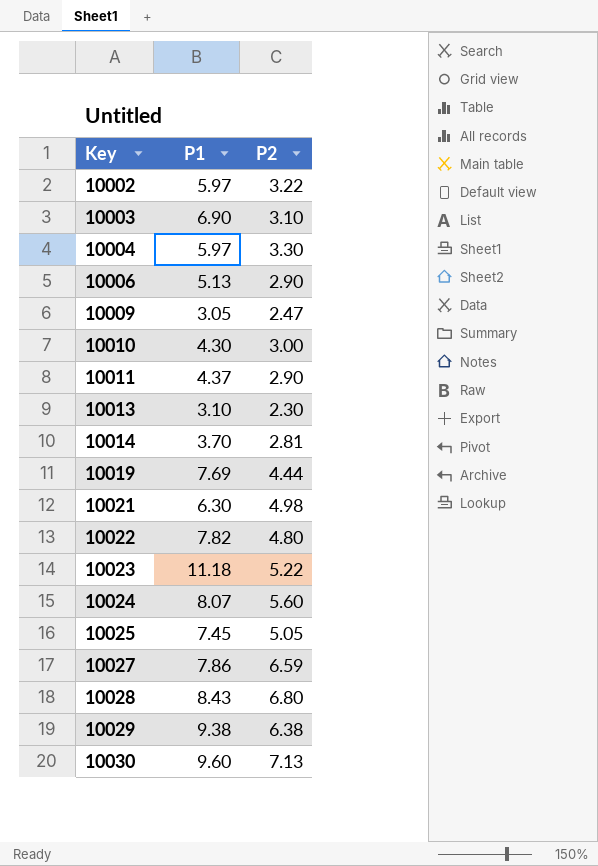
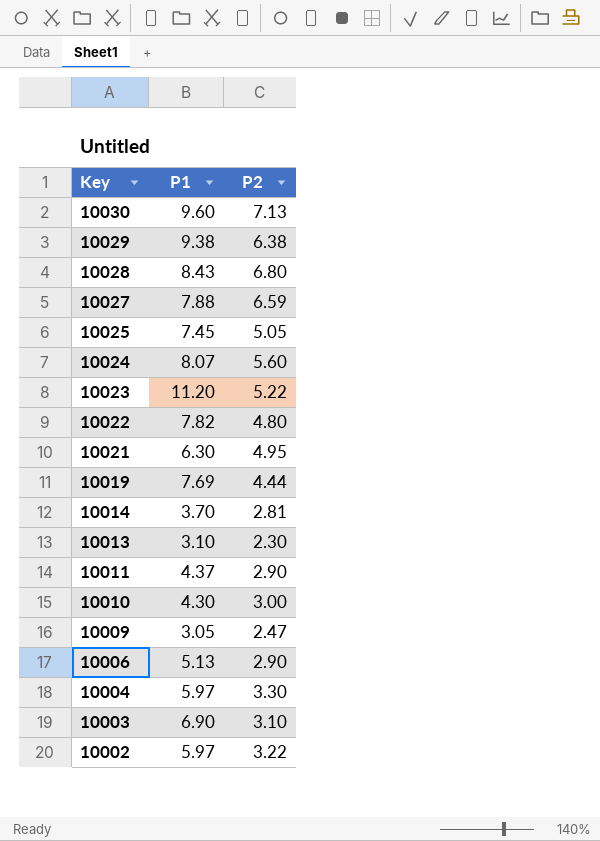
row order: Key ascending -> Key descending
10027 | P1: 7.86 -> 7.88
10023 | P1: 11.18 -> 11.20
10021 | P2: 4.98 -> 4.95

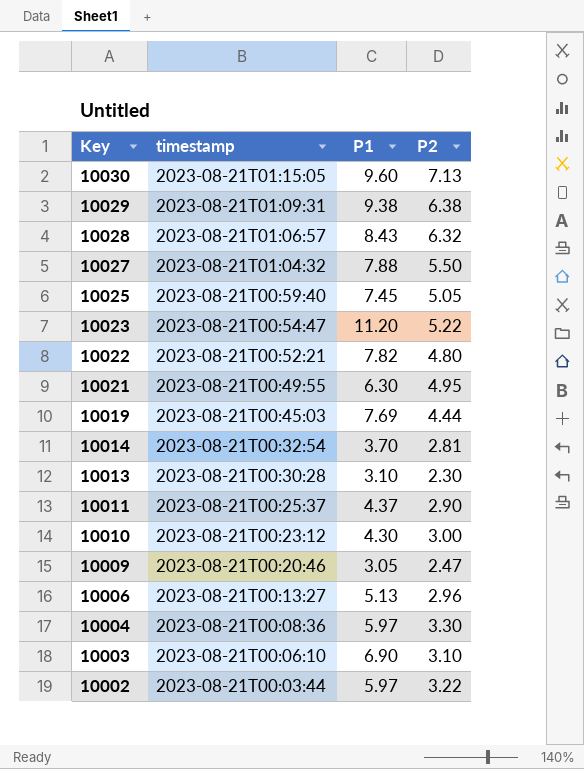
column timestamp | position: none -> 2
row 10024: 8.07 | 5.60 -> none
10028 | P2: 6.80 -> 6.32
10027 | P2: 6.59 -> 5.50
10006 | P2: 2.90 -> 2.96

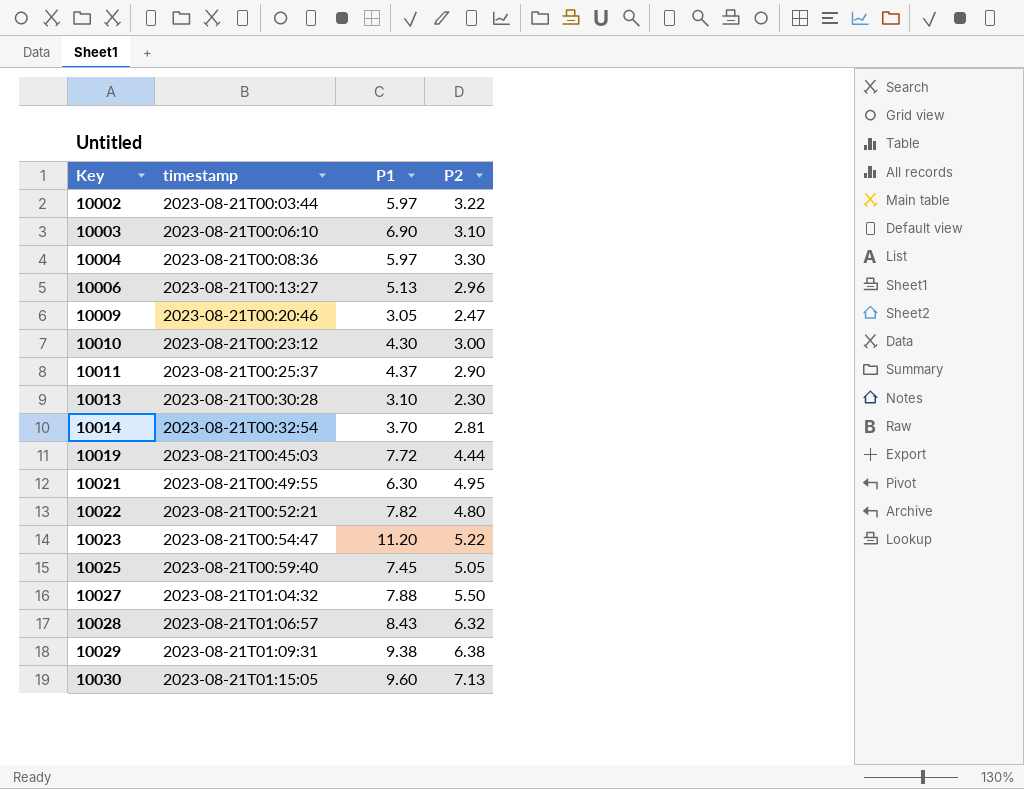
row order: Key descending -> Key ascending
10019 | P1: 7.69 -> 7.72

